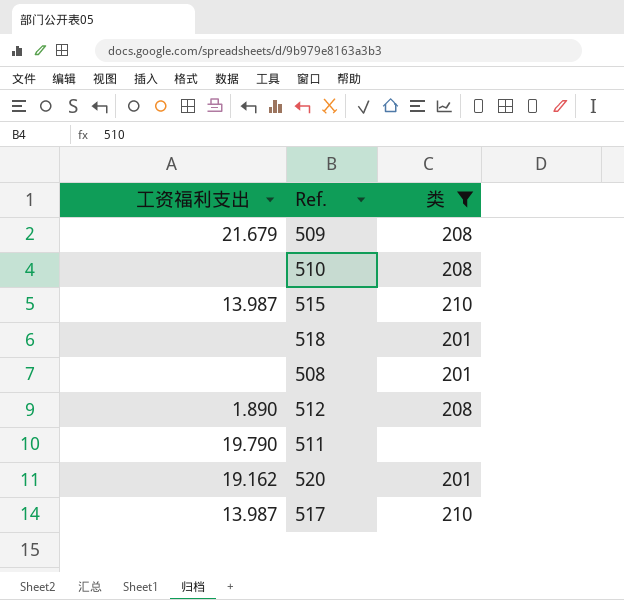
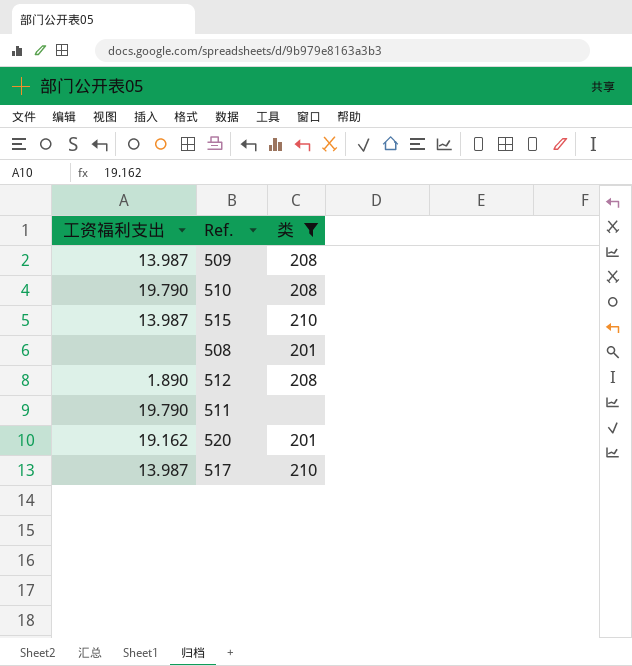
row 518: none | 201 -> none
509 | 工资福利支出: 21.679 -> 13.987
510 | 工资福利支出: none -> 19.790

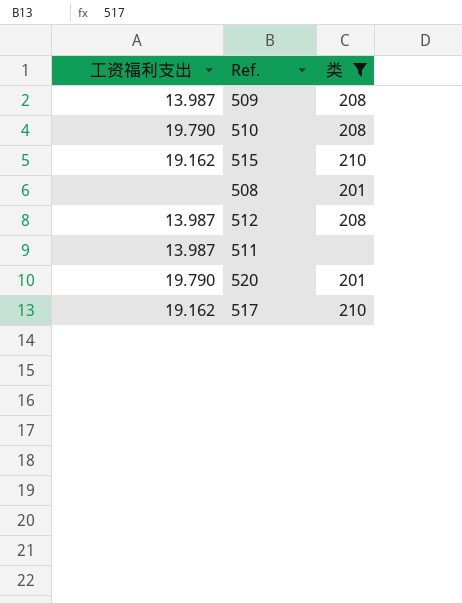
515 | 工资福利支出: 13.987 -> 19.162
512 | 工资福利支出: 1.890 -> 13.987
511 | 工资福利支出: 19.790 -> 13.987
520 | 工资福利支出: 19.162 -> 19.790
517 | 工资福利支出: 13.987 -> 19.162

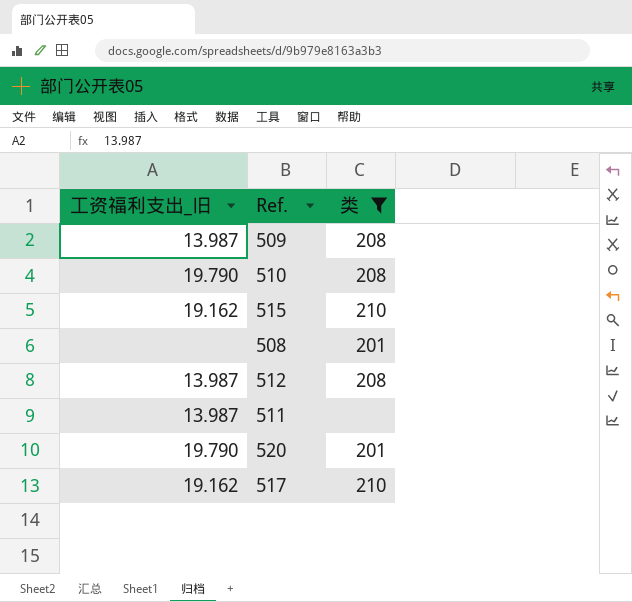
column name: 工资福利支出 -> 工资福利支出_旧

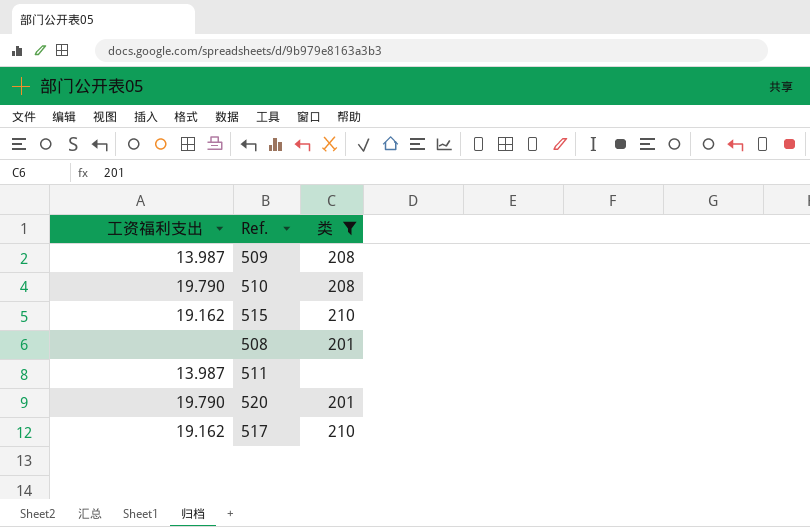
column name: 工资福利支出_旧 -> 工资福利支出
row 512: 13.987 | 208 -> none

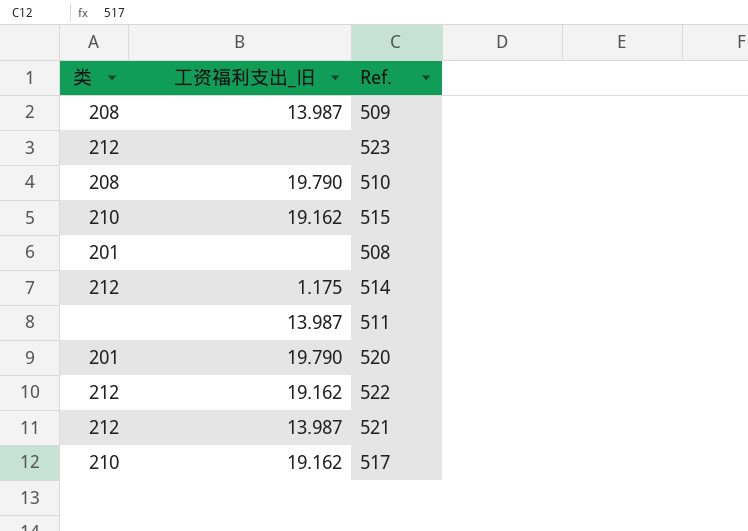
filter: 类 != 212 -> none
column 类 | position: 3 -> 1
column name: 工资福利支出 -> 工资福利支出_旧

